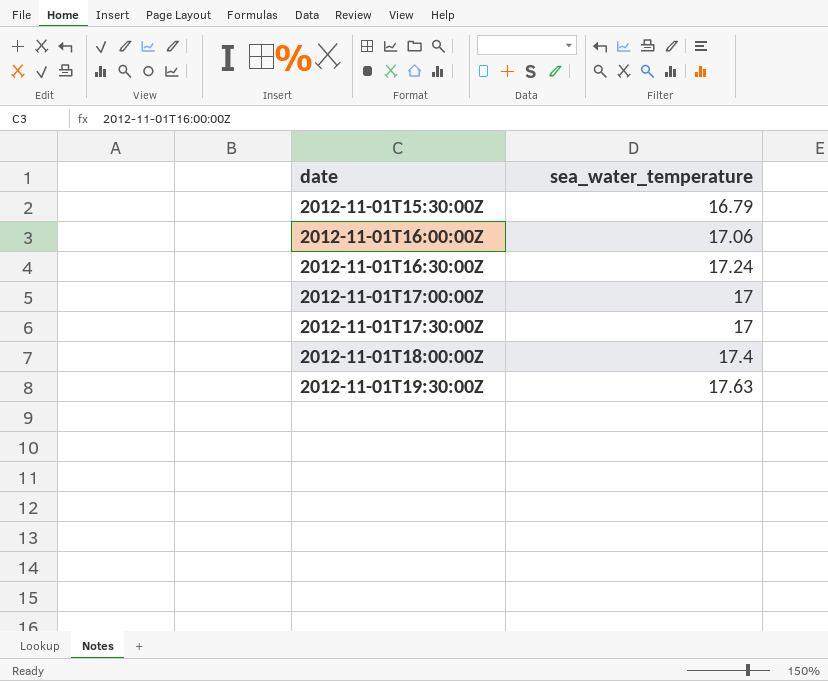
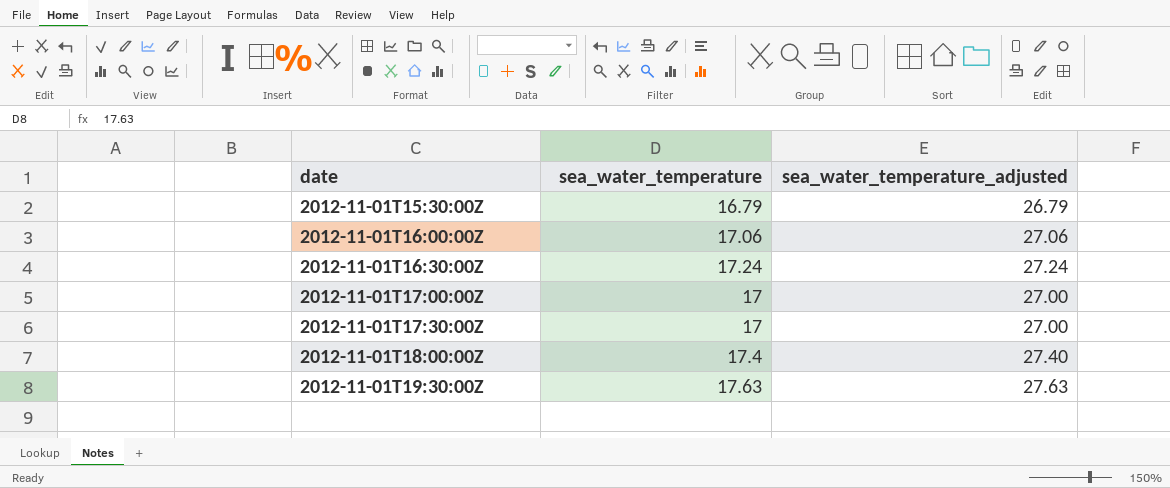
column sea_water_temperature_adjusted | formula: none -> [sea_water_temperature] + 10

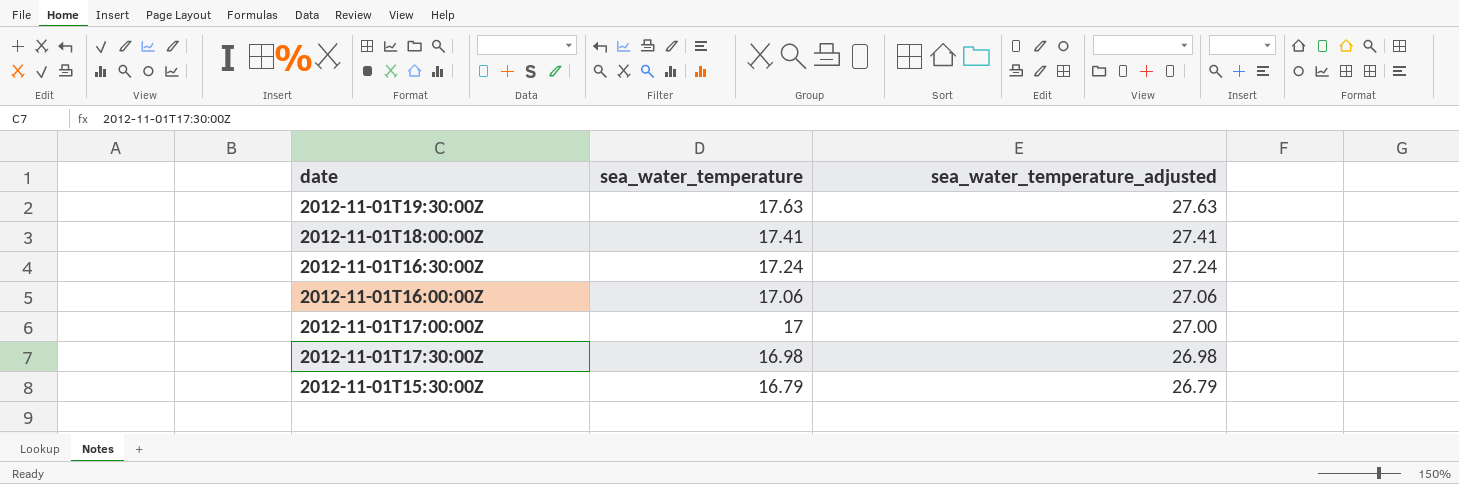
row order: date ascending -> sea_water_temperature descending
2012-11-01T18:00:00Z | sea_water_temperature: 17.4 -> 17.41
2012-11-01T18:00:00Z | sea_water_temperature_adjusted: 27.40 -> 27.41
2012-11-01T17:30:00Z | sea_water_temperature: 17 -> 16.98
2012-11-01T17:30:00Z | sea_water_temperature_adjusted: 27.00 -> 26.98

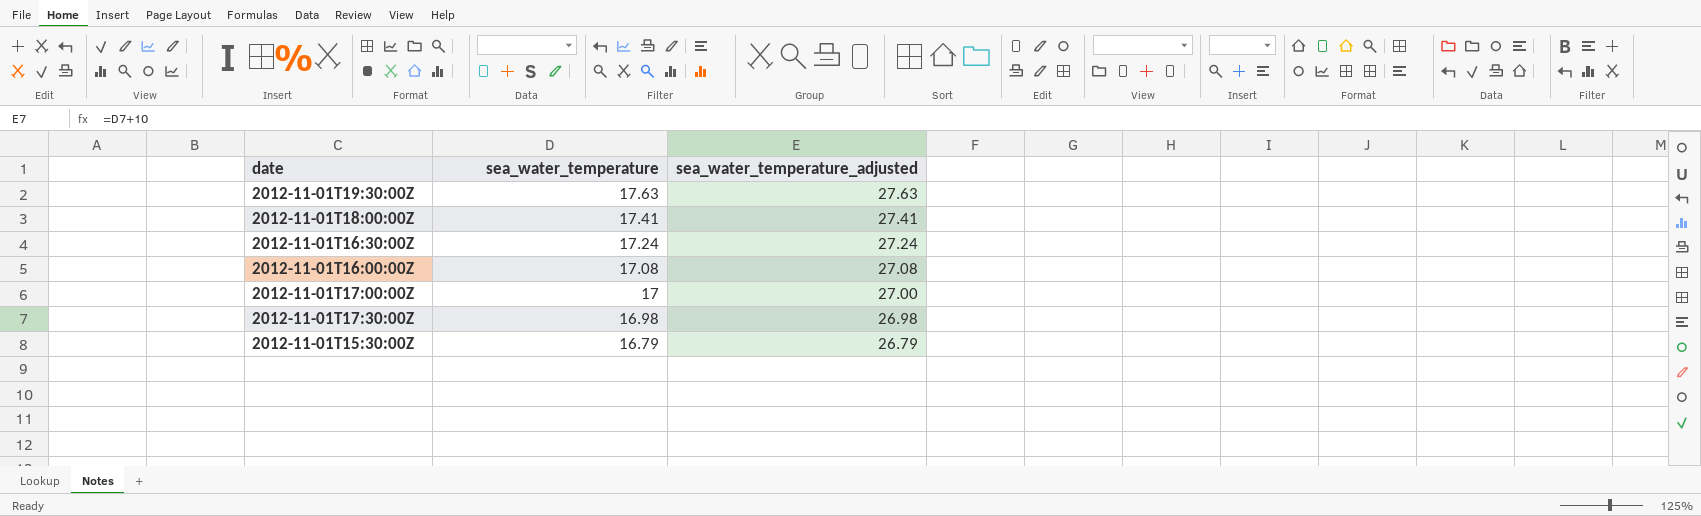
2012-11-01T16:00:00Z | sea_water_temperature: 17.06 -> 17.08
2012-11-01T16:00:00Z | sea_water_temperature_adjusted: 27.06 -> 27.08

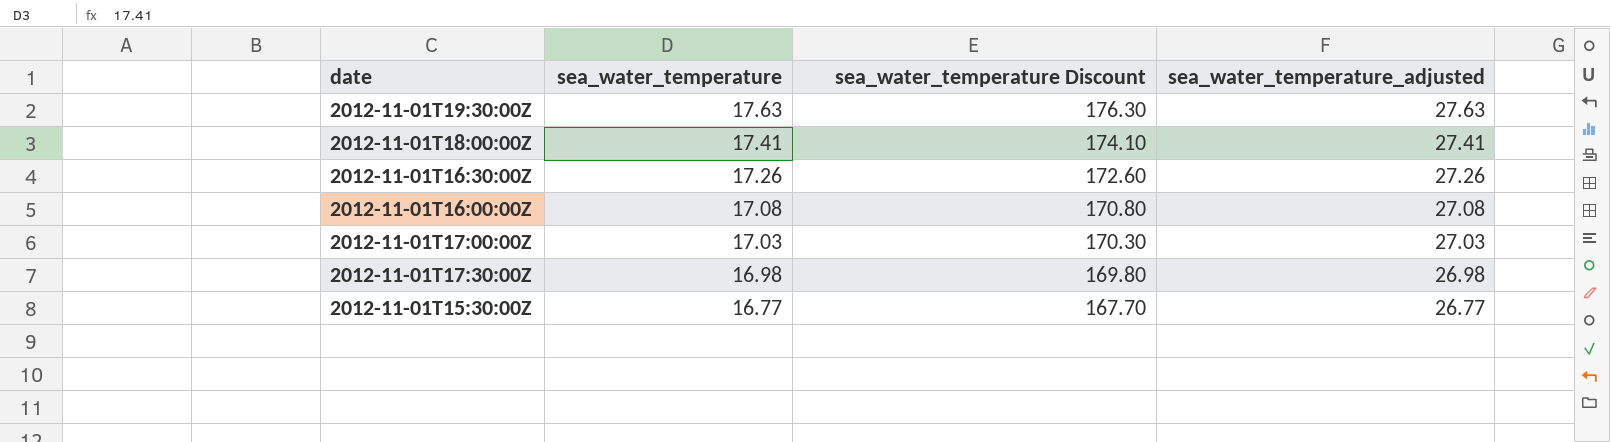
column sea_water_temperature Discount | formula: none -> [sea_water_temperature] * 10
2012-11-01T16:30:00Z | sea_water_temperature: 17.24 -> 17.26
2012-11-01T16:30:00Z | sea_water_temperature_adjusted: 27.24 -> 27.26
2012-11-01T17:00:00Z | sea_water_temperature: 17 -> 17.03
2012-11-01T17:00:00Z | sea_water_temperature_adjusted: 27.00 -> 27.03
2012-11-01T15:30:00Z | sea_water_temperature: 16.79 -> 16.77
2012-11-01T15:30:00Z | sea_water_temperature_adjusted: 26.79 -> 26.77

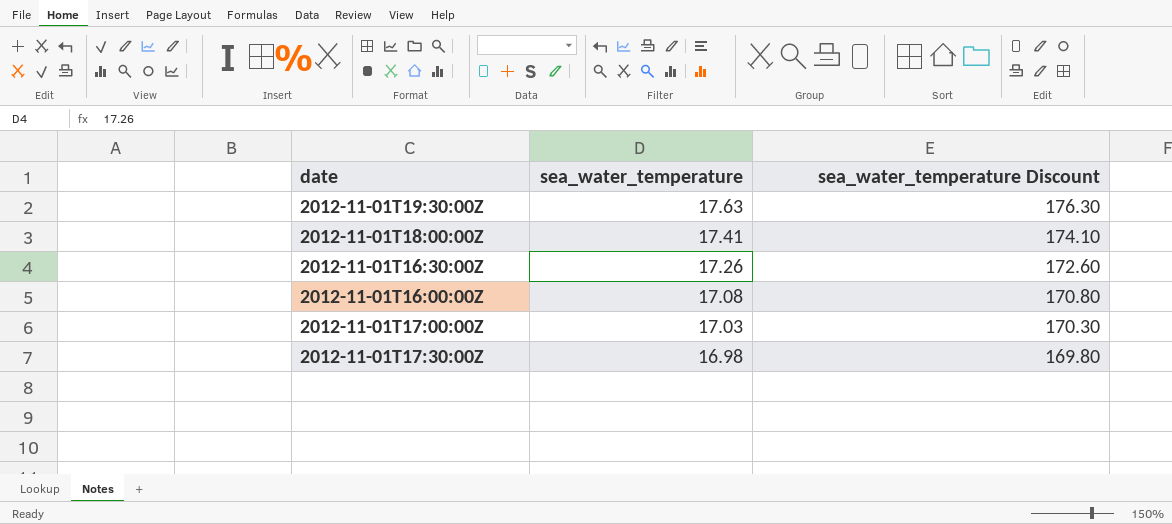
column sea_water_temperature_adjusted | formula: [sea_water_temperature] + 10 -> none
row 2012-11-01T15:30:00Z: 16.77 | 167.70 | 26.77 -> none

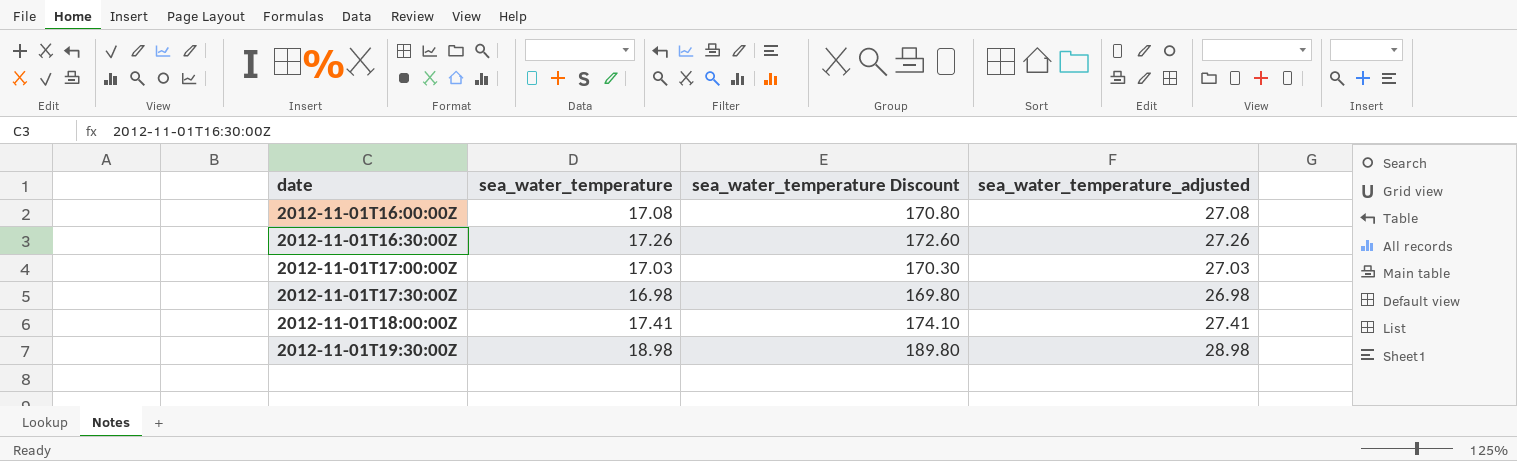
row order: sea_water_temperature descending -> date ascending
column sea_water_temperature_adjusted | formula: none -> [sea_water_temperature] + 10
2012-11-01T19:30:00Z | sea_water_temperature: 17.63 -> 18.98
2012-11-01T19:30:00Z | sea_water_temperature Discount: 176.30 -> 189.80

